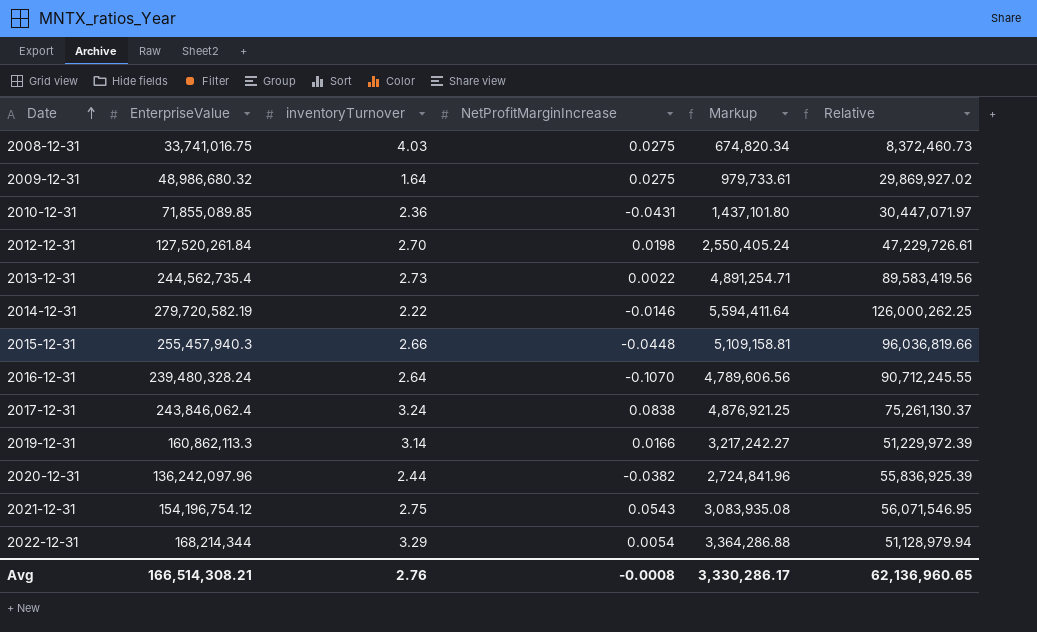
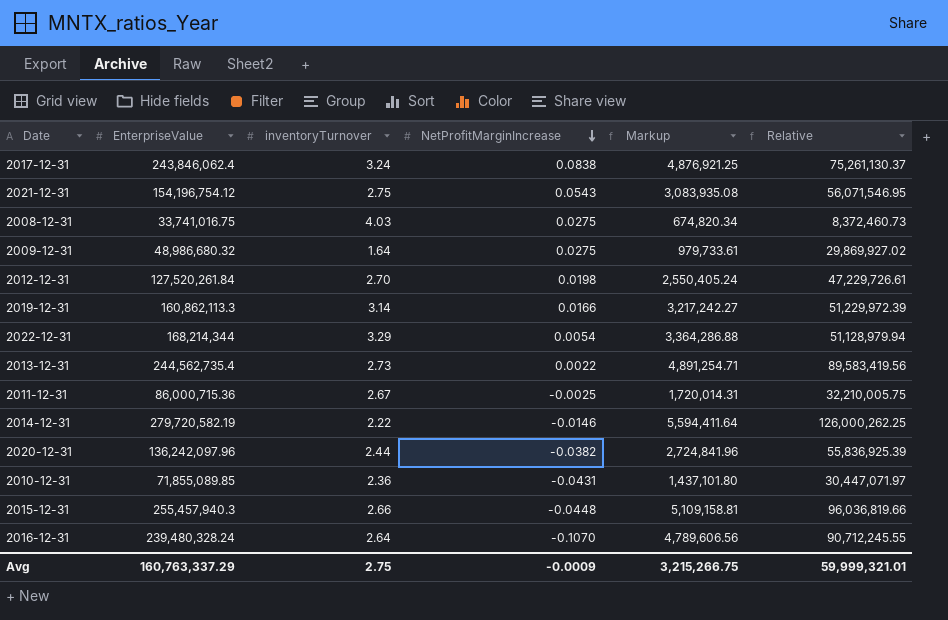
row order: Date ascending -> NetProfitMarginIncrease descending
row 2011-12-31: none -> 86,000,715.36 | 2.67 | -0.0025 | 1,720,014.31 | 32,210,005.75
Avg | EnterpriseValue: 166,514,308.21 -> 160,763,337.29
Avg | inventoryTurnover: 2.76 -> 2.75
Avg | NetProfitMarginIncrease: -0.0008 -> -0.0009
Avg | Markup: 3,330,286.17 -> 3,215,266.75
Avg | Relative: 62,136,960.65 -> 59,999,321.01

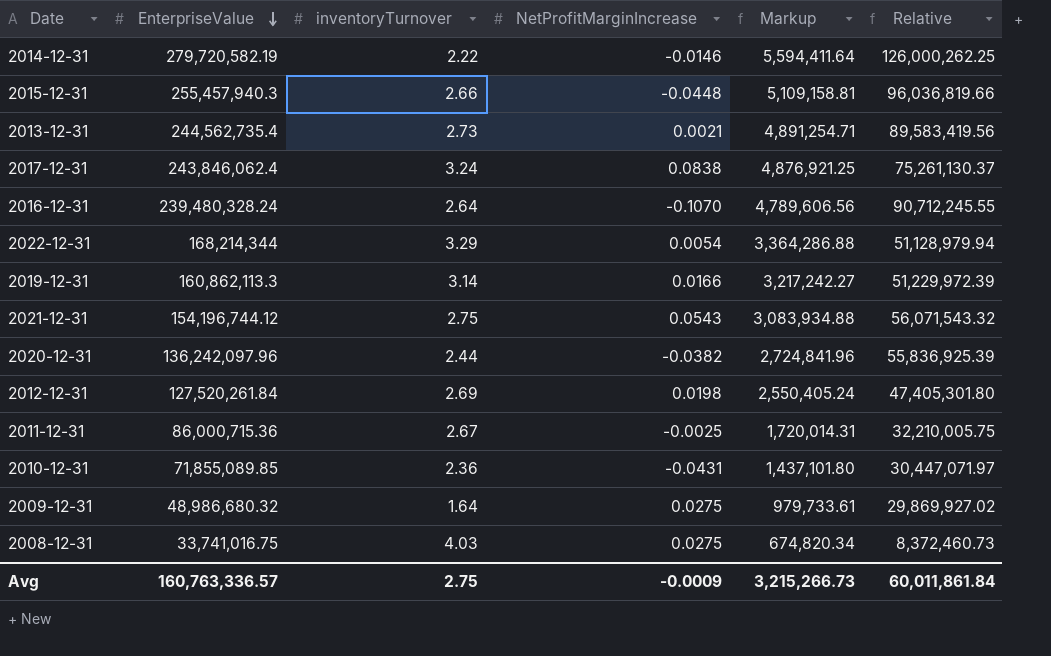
row order: NetProfitMarginIncrease descending -> EnterpriseValue descending
2013-12-31 | NetProfitMarginIncrease: 0.0022 -> 0.0021
2021-12-31 | EnterpriseValue: 154,196,754.12 -> 154,196,744.12
2021-12-31 | Markup: 3,083,935.08 -> 3,083,934.88
2021-12-31 | Relative: 56,071,546.95 -> 56,071,543.32
2012-12-31 | inventoryTurnover: 2.70 -> 2.69
2012-12-31 | Relative: 47,229,726.61 -> 47,405,301.80
Avg | EnterpriseValue: 160,763,337.29 -> 160,763,336.57
Avg | Markup: 3,215,266.75 -> 3,215,266.73
Avg | Relative: 59,999,321.01 -> 60,011,861.84

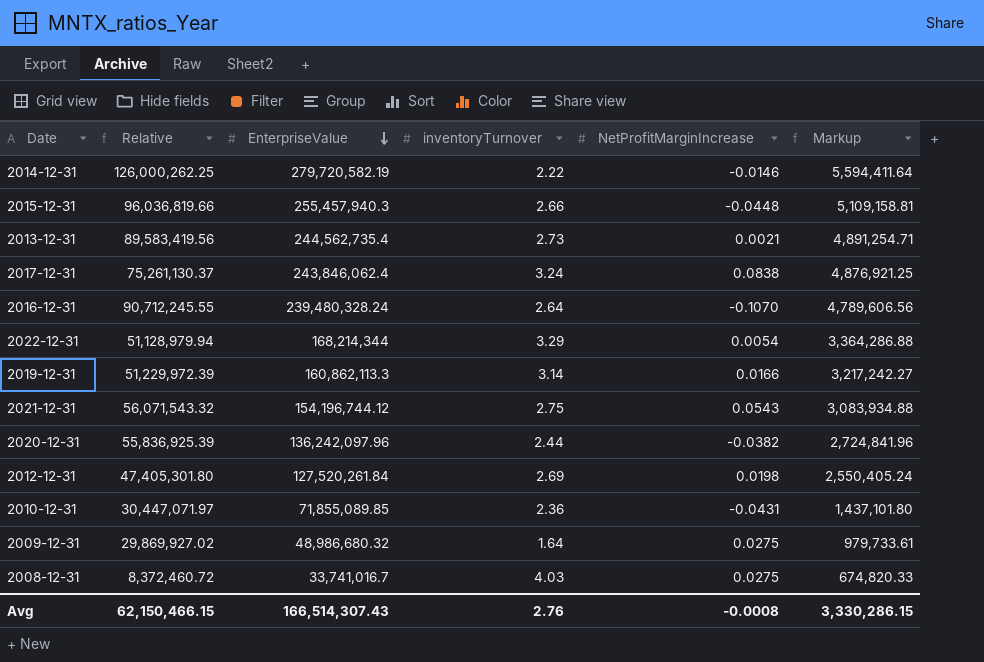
column Relative | position: 6 -> 2
row 2011-12-31: 86,000,715.36 | 2.67 | -0.0025 | 1,720,014.31 | 32,210,005.75 -> none
2008-12-31 | Relative: 8,372,460.73 -> 8,372,460.72
2008-12-31 | EnterpriseValue: 33,741,016.75 -> 33,741,016.7
2008-12-31 | Markup: 674,820.34 -> 674,820.33
Avg | Relative: 60,011,861.84 -> 62,150,466.15
Avg | EnterpriseValue: 160,763,336.57 -> 166,514,307.43
Avg | inventoryTurnover: 2.75 -> 2.76
Avg | NetProfitMarginIncrease: -0.0009 -> -0.0008
Avg | Markup: 3,215,266.73 -> 3,330,286.15

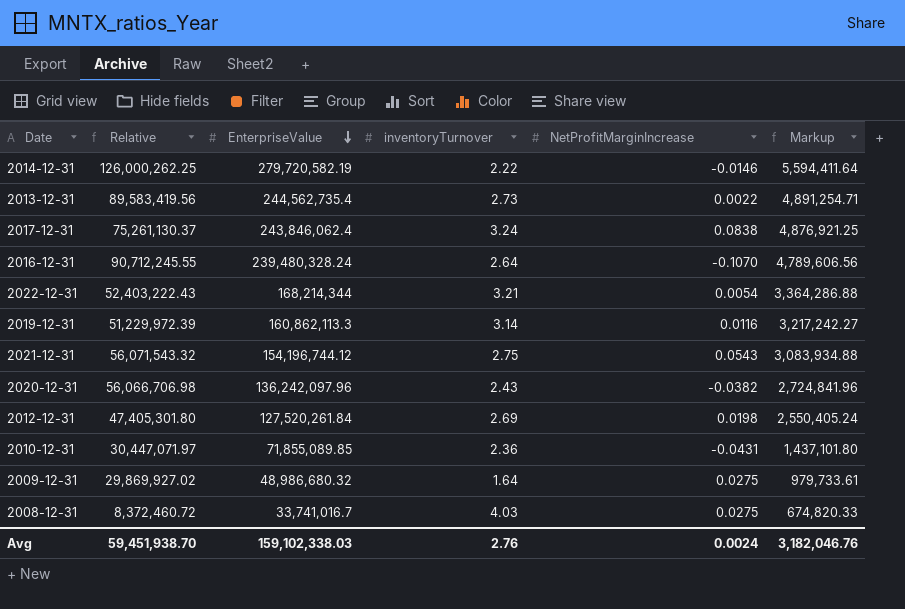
row 2015-12-31: 96,036,819.66 | 255,457,940.3 | 2.66 | -0.0448 | 5,109,158.81 -> none
2013-12-31 | NetProfitMarginIncrease: 0.0021 -> 0.0022
2022-12-31 | Relative: 51,128,979.94 -> 52,403,222.43
2022-12-31 | inventoryTurnover: 3.29 -> 3.21
2019-12-31 | NetProfitMarginIncrease: 0.0166 -> 0.0116
2020-12-31 | Relative: 55,836,925.39 -> 56,066,706.98
2020-12-31 | inventoryTurnover: 2.44 -> 2.43
Avg | Relative: 62,150,466.15 -> 59,451,938.70
Avg | EnterpriseValue: 166,514,307.43 -> 159,102,338.03
Avg | NetProfitMarginIncrease: -0.0008 -> 0.0024
Avg | Markup: 3,330,286.15 -> 3,182,046.76

